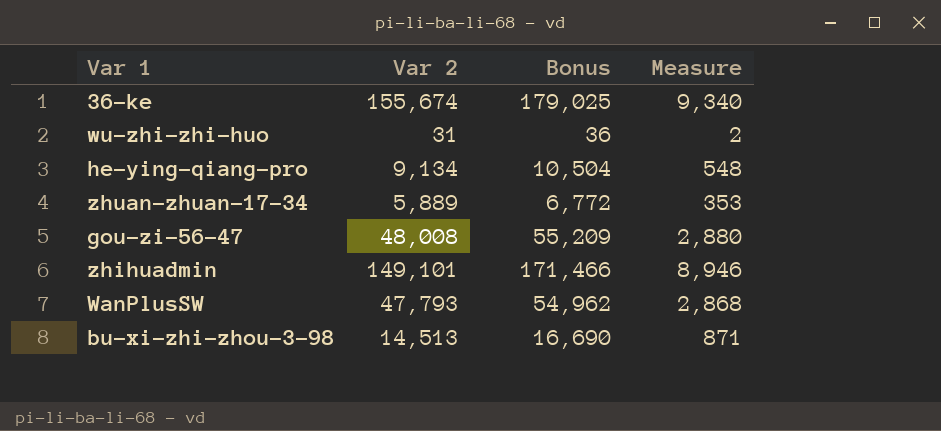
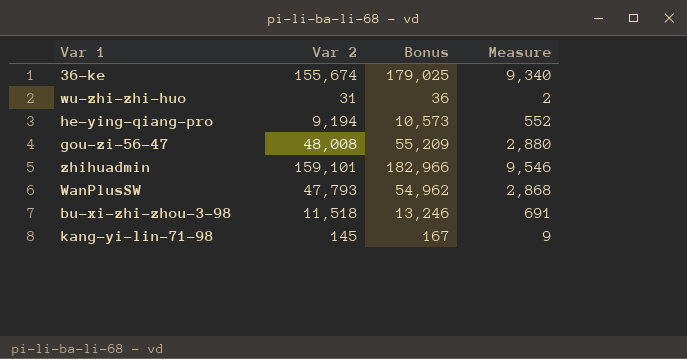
row zhuan-zhuan-17-34: 5,889 | 6,772 | 353 -> none
he-ying-qiang-pro | Var 2: 9,134 -> 9,194
he-ying-qiang-pro | Bonus: 10,504 -> 10,573
he-ying-qiang-pro | Measure: 548 -> 552
zhihuadmin | Var 2: 149,101 -> 159,101
zhihuadmin | Bonus: 171,466 -> 182,966
zhihuadmin | Measure: 8,946 -> 9,546
bu-xi-zhi-zhou-3-98 | Var 2: 14,513 -> 11,518
bu-xi-zhi-zhou-3-98 | Bonus: 16,690 -> 13,246
bu-xi-zhi-zhou-3-98 | Measure: 871 -> 691
row kang-yi-lin-71-98: none -> 145 | 167 | 9

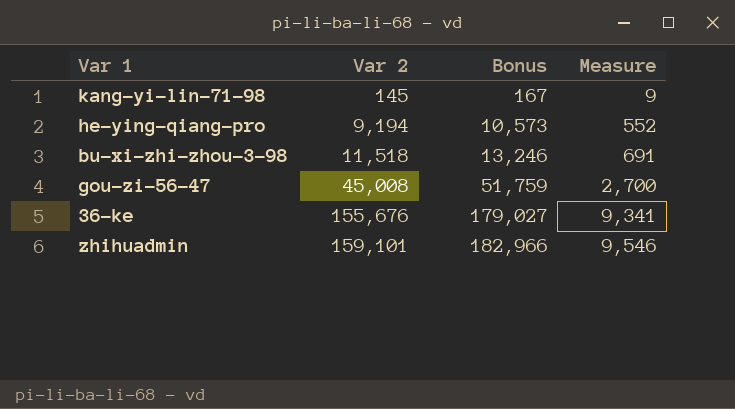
row order: none -> Var 2 ascending
row wu-zhi-zhi-huo: 31 | 36 | 2 -> none
row WanPlusSW: 47,793 | 54,962 | 2,868 -> none
gou-zi-56-47 | Var 2: 48,008 -> 45,008
gou-zi-56-47 | Bonus: 55,209 -> 51,759
gou-zi-56-47 | Measure: 2,880 -> 2,700
36-ke | Var 2: 155,674 -> 155,676
36-ke | Bonus: 179,025 -> 179,027
36-ke | Measure: 9,340 -> 9,341

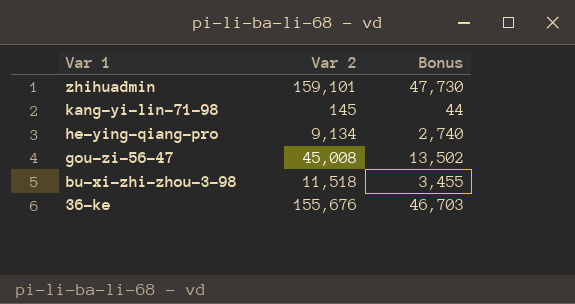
row order: Var 2 ascending -> Var 1 descending
column Measure | formula: [Var 2] * 0.06 -> none
column Bonus | formula: [Var 2] * 1.15 -> [Var 2] * 0.3
he-ying-qiang-pro | Var 2: 9,194 -> 9,134

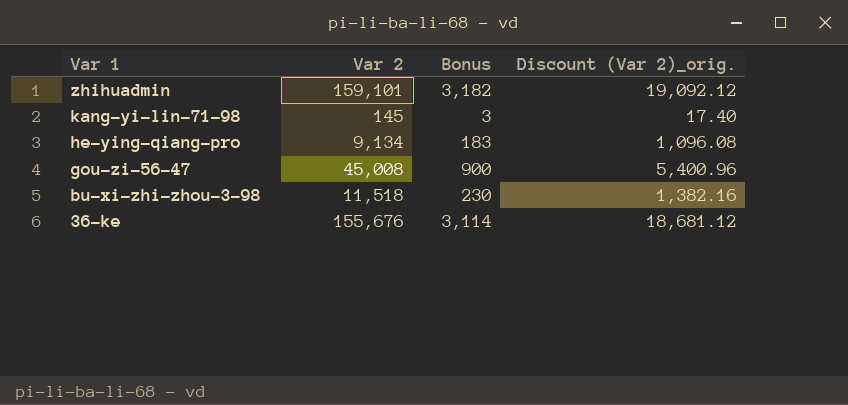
column Bonus | formula: [Var 2] * 0.3 -> [Var 2] * 0.02
column Discount (Var 2)_orig. | formula: none -> [Var 2] * 0.12

